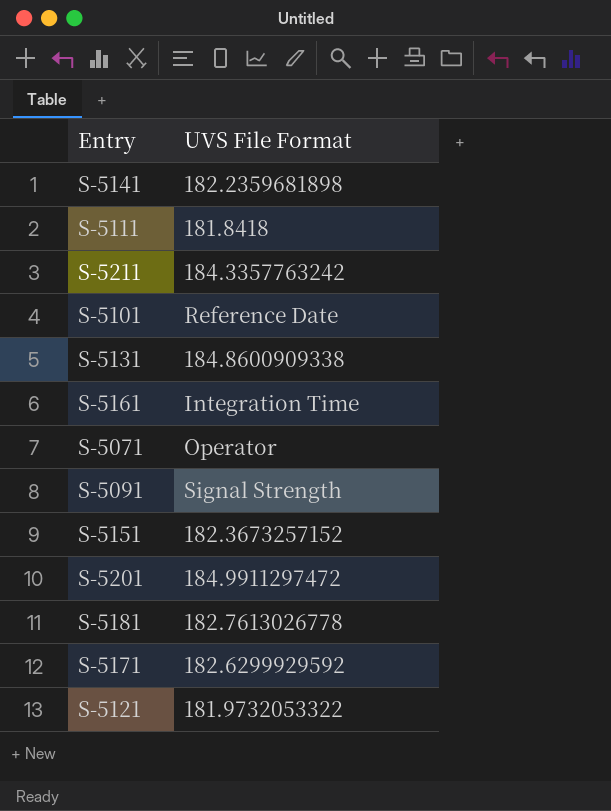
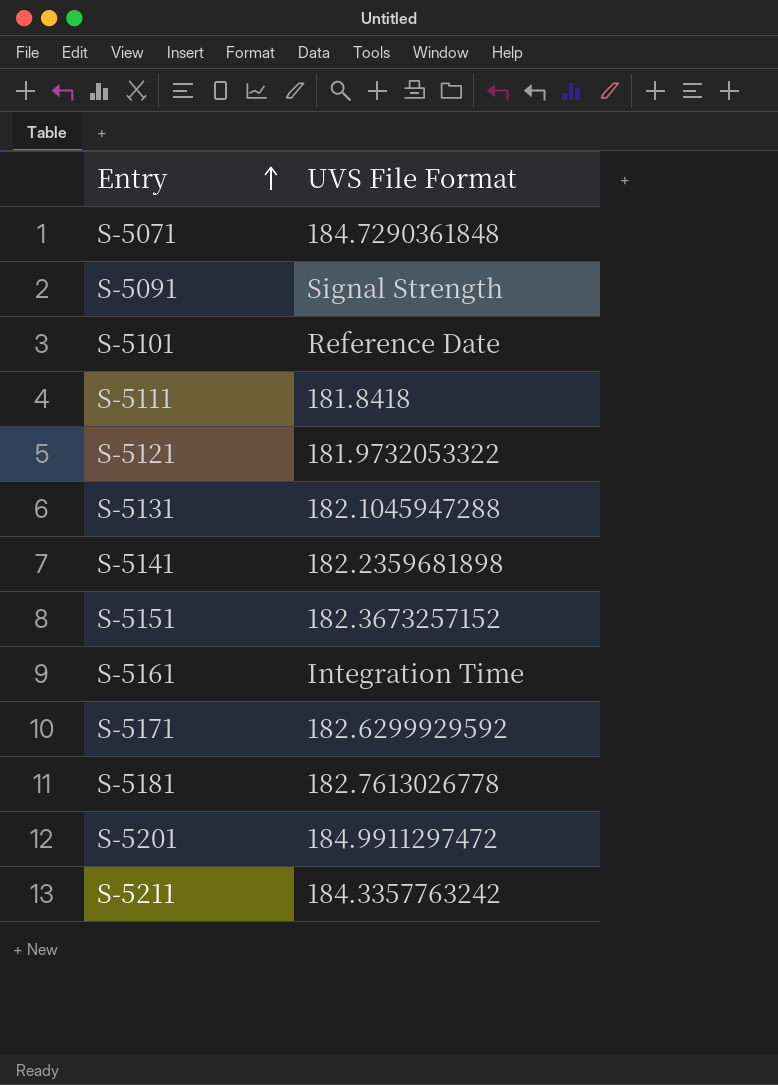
row order: none -> Entry ascending
S-5071 | UVS File Format: Operator -> 184.7290361848
S-5131 | UVS File Format: 184.8600909338 -> 182.1045947288

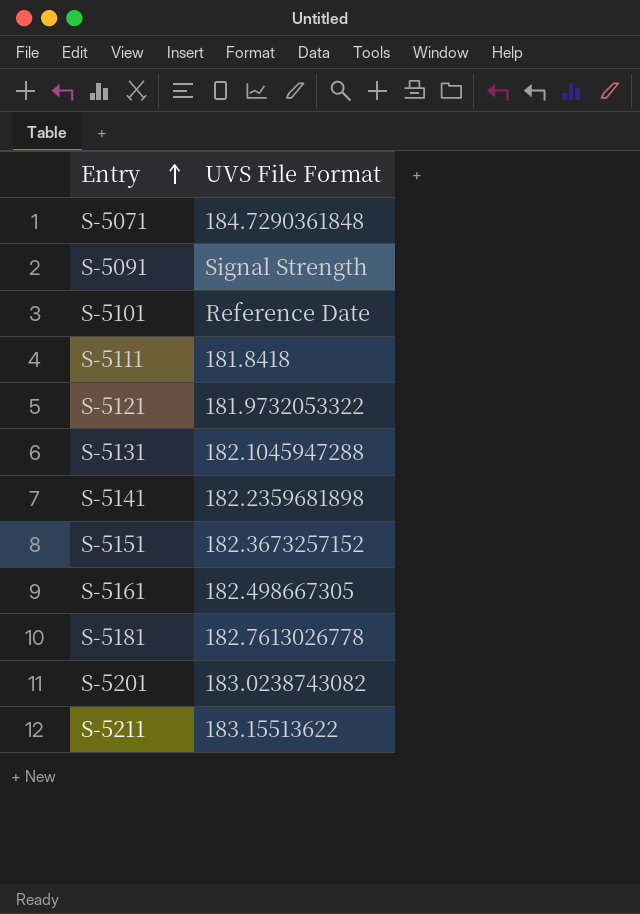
row S-5171: 182.6299929592 -> none
S-5161 | UVS File Format: Integration Time -> 182.498667305
S-5201 | UVS File Format: 184.9911297472 -> 183.0238743082
S-5211 | UVS File Format: 184.3357763242 -> 183.15513622

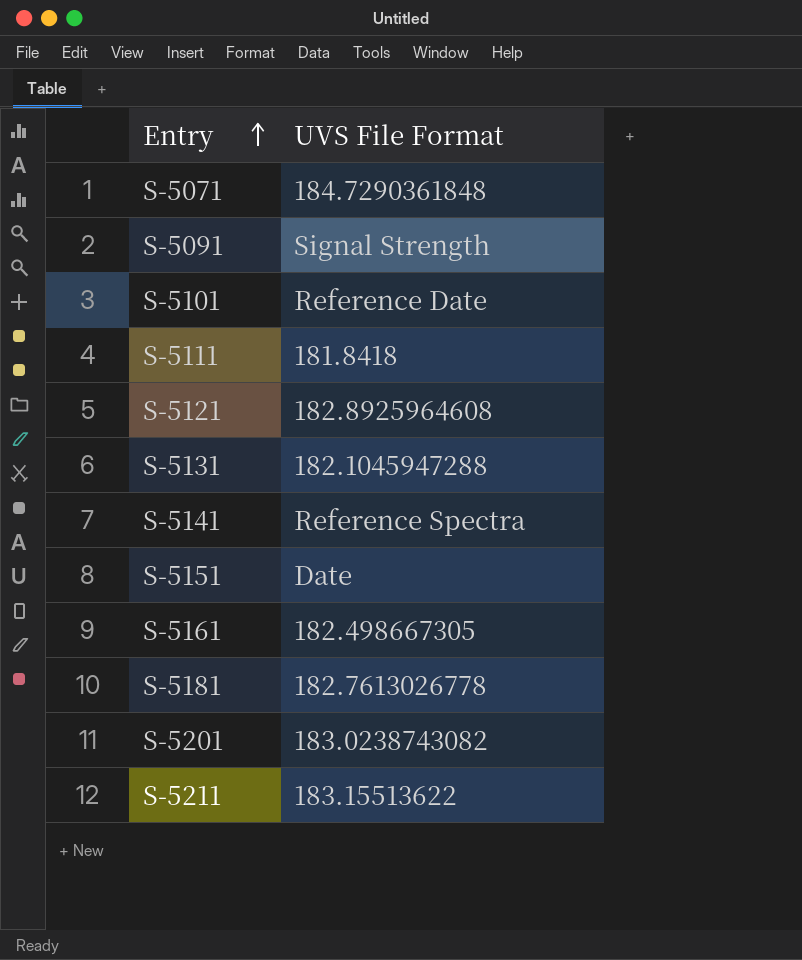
S-5121 | UVS File Format: 181.9732053322 -> 182.8925964608
S-5141 | UVS File Format: 182.2359681898 -> Reference Spectra
S-5151 | UVS File Format: 182.3673257152 -> Date

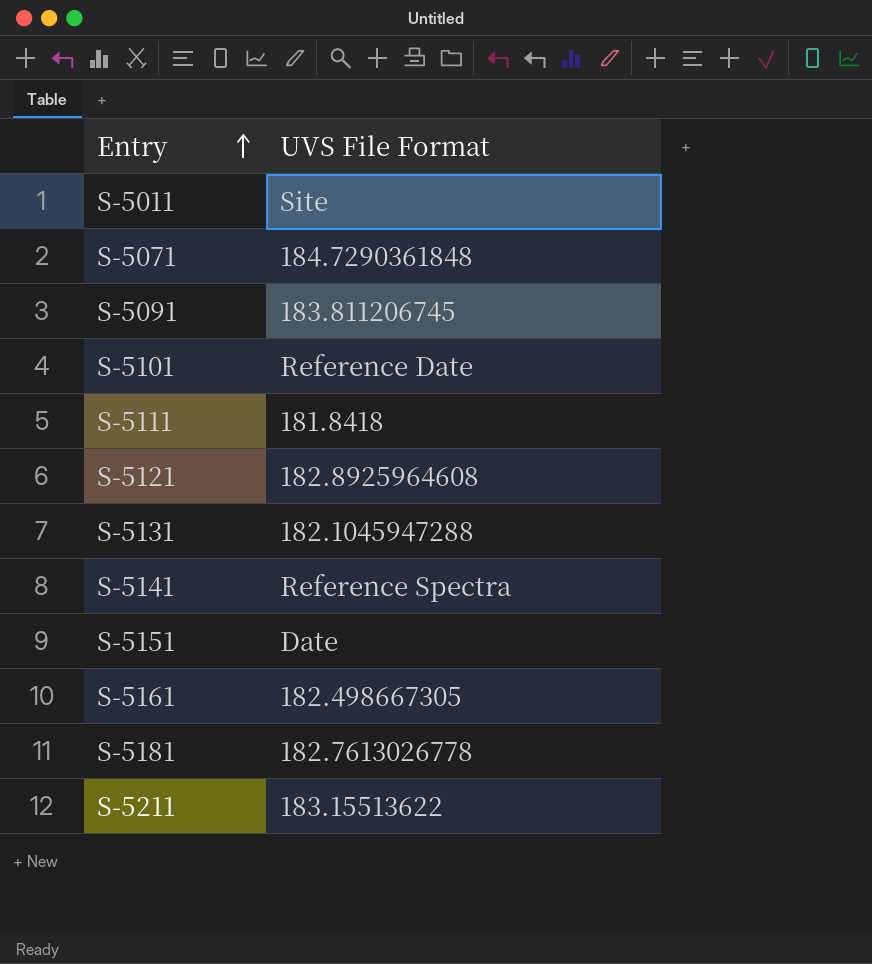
row S-5201: 183.0238743082 -> none
row S-5011: none -> Site
S-5091 | UVS File Format: Signal Strength -> 183.811206745

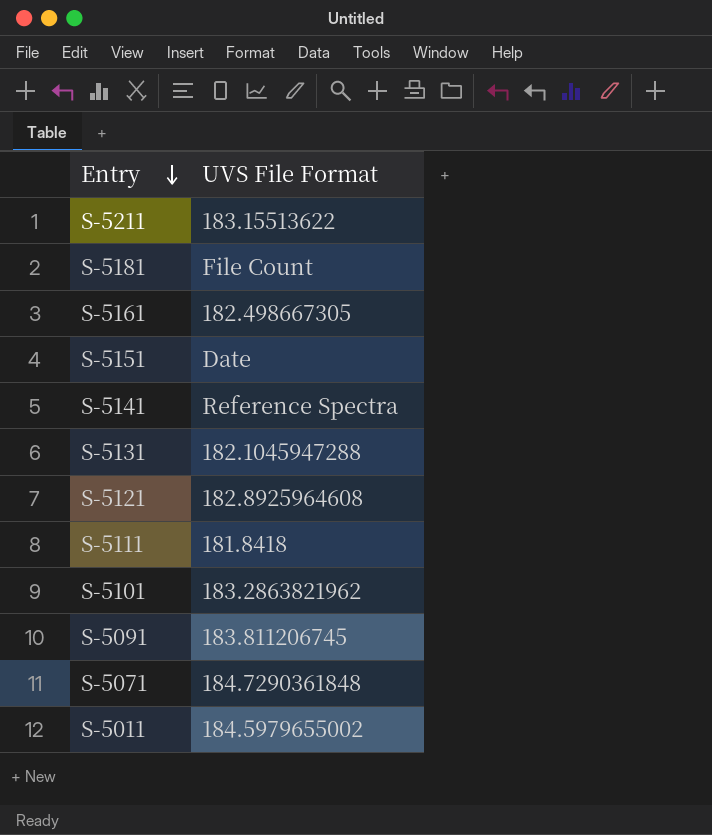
row order: Entry ascending -> Entry descending
S-5181 | UVS File Format: 182.7613026778 -> File Count
S-5101 | UVS File Format: Reference Date -> 183.2863821962
S-5011 | UVS File Format: Site -> 184.5979655002

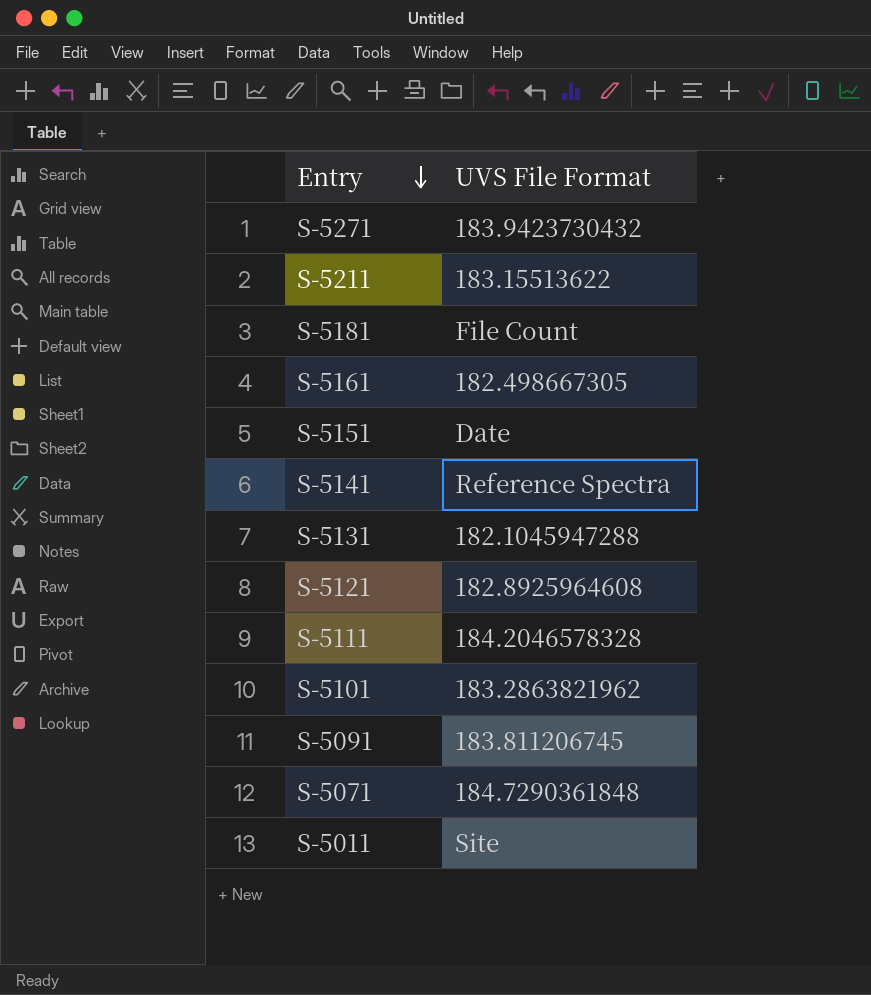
row S-5271: none -> 183.9423730432
S-5111 | UVS File Format: 181.8418 -> 184.2046578328
S-5011 | UVS File Format: 184.5979655002 -> Site

